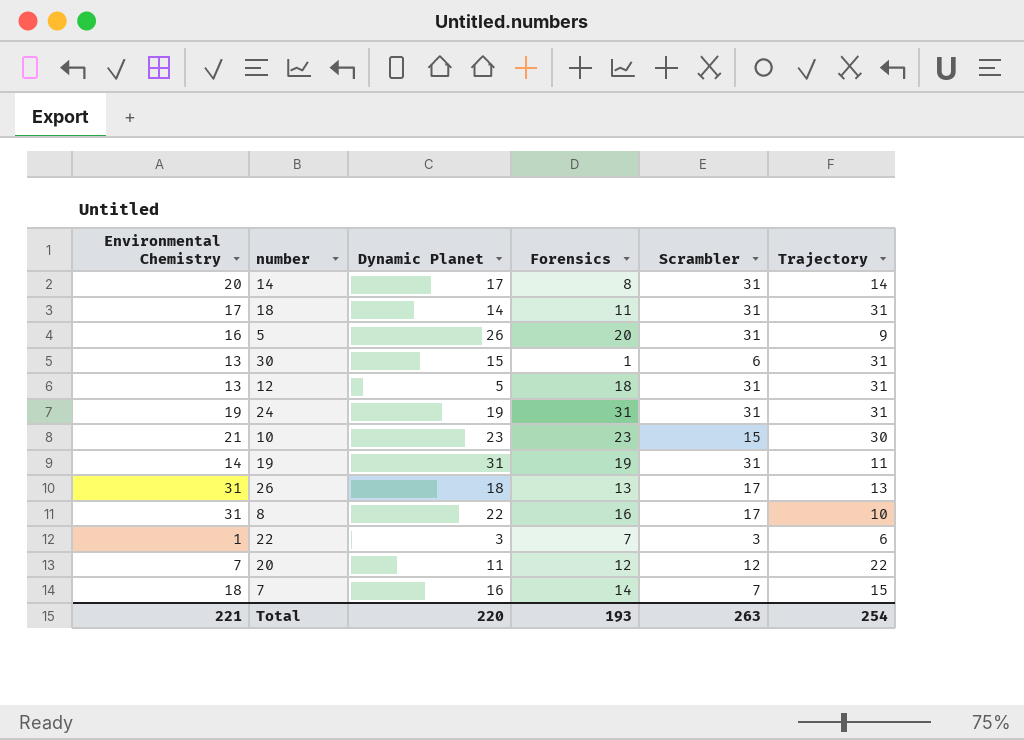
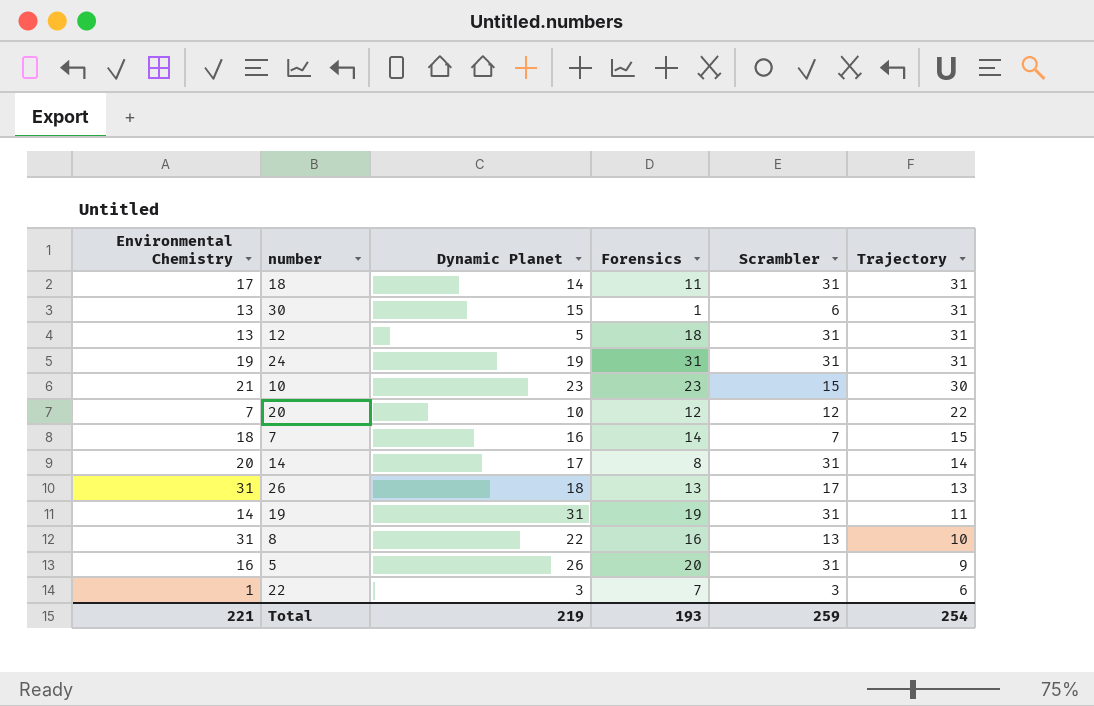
row order: none -> Trajectory descending
20 | Dynamic Planet: 11 -> 10
8 | Scrambler: 17 -> 13
Total | Dynamic Planet: 220 -> 219
Total | Scrambler: 263 -> 259

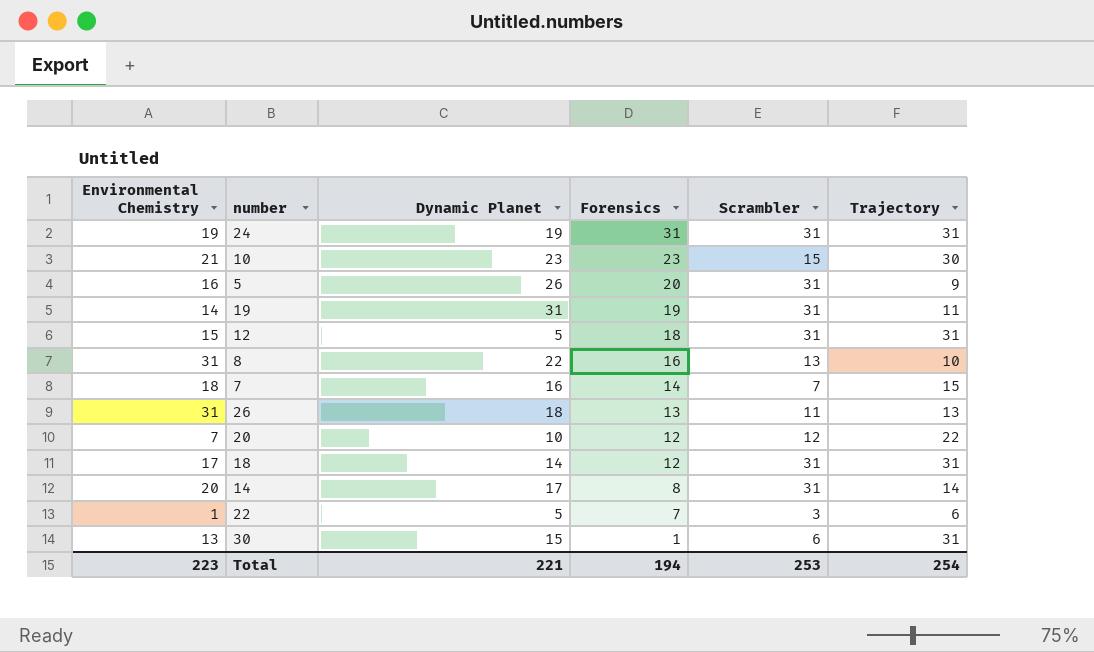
row order: Trajectory descending -> Forensics descending
12 | Environmental Chemistry: 13 -> 15
26 | Scrambler: 17 -> 11
18 | Forensics: 11 -> 12
22 | Dynamic Planet: 3 -> 5
Total | Environmental Chemistry: 221 -> 223
Total | Dynamic Planet: 219 -> 221
Total | Forensics: 193 -> 194
Total | Scrambler: 259 -> 253

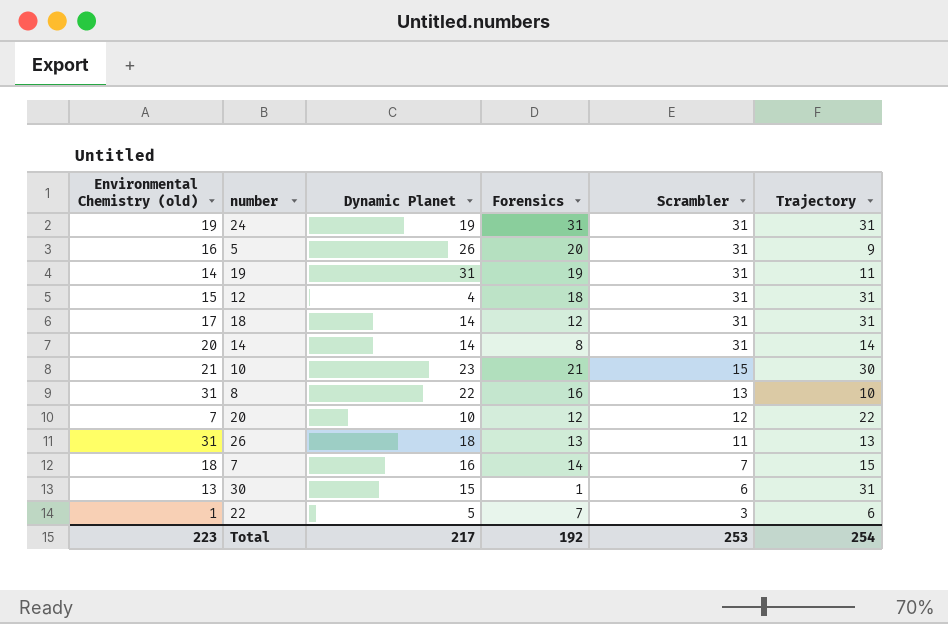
row order: Forensics descending -> Scrambler descending
column name: Environmental Chemistry -> Environmental Chemistry (old)
12 | Dynamic Planet: 5 -> 4
14 | Dynamic Planet: 17 -> 14
10 | Forensics: 23 -> 21
Total | Dynamic Planet: 221 -> 217
Total | Forensics: 194 -> 192

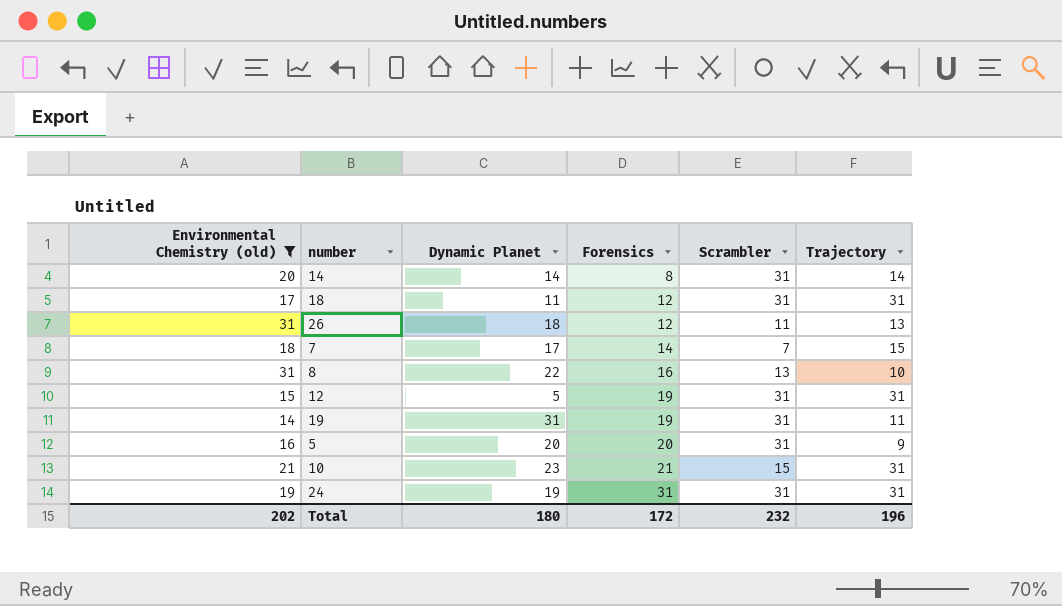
filter: none -> Environmental Chemistry (old) >= 14
row order: Scrambler descending -> Forensics ascending
18 | Dynamic Planet: 14 -> 11
26 | Forensics: 13 -> 12
7 | Dynamic Planet: 16 -> 17
12 | Dynamic Planet: 4 -> 5
12 | Forensics: 18 -> 19
5 | Dynamic Planet: 26 -> 20
10 | Trajectory: 30 -> 31
Total | Environmental Chemistry (old): 223 -> 202
Total | Dynamic Planet: 217 -> 180
Total | Forensics: 192 -> 172
Total | Scrambler: 253 -> 232
Total | Trajectory: 254 -> 196

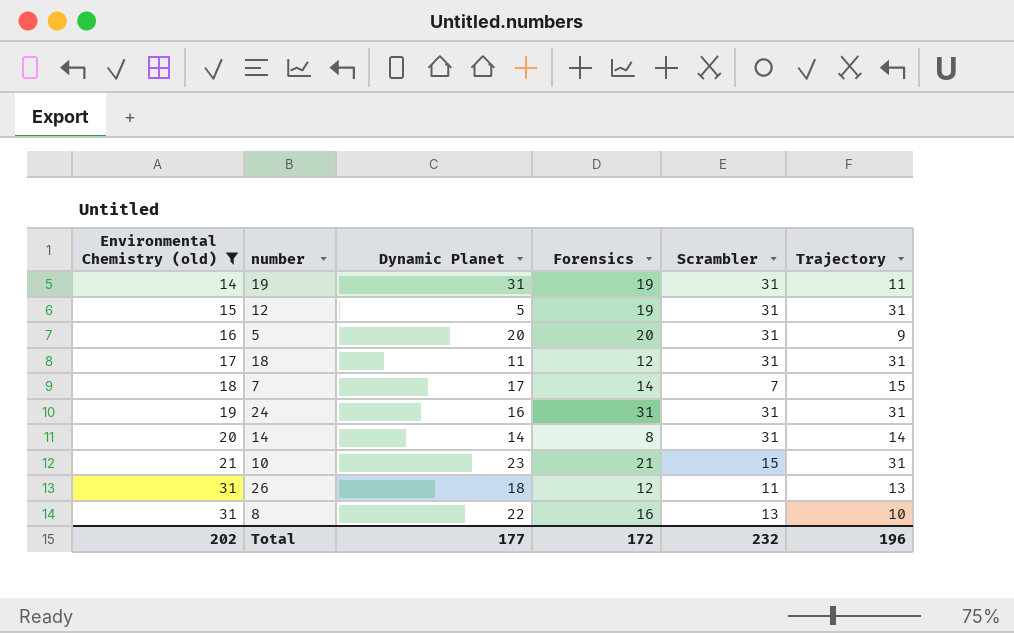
row order: Forensics ascending -> Environmental Chemistry (old) ascending
24 | Dynamic Planet: 19 -> 16
Total | Dynamic Planet: 180 -> 177

